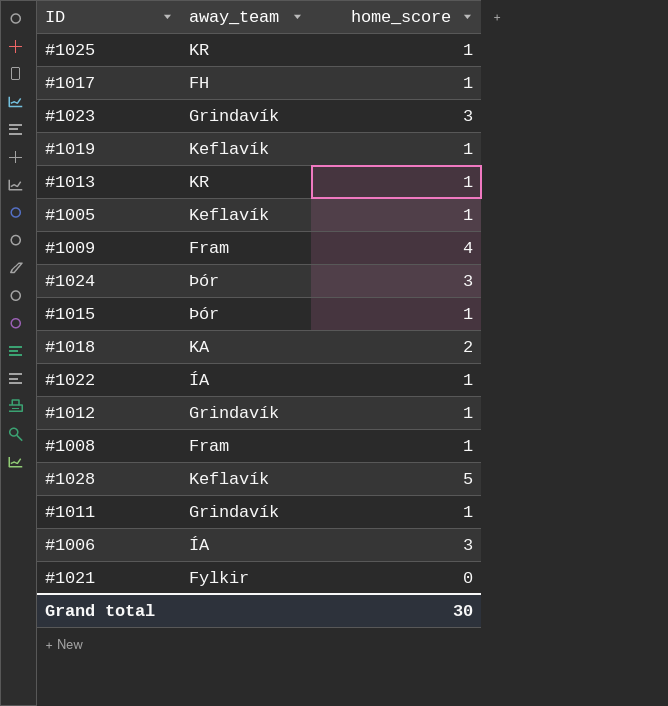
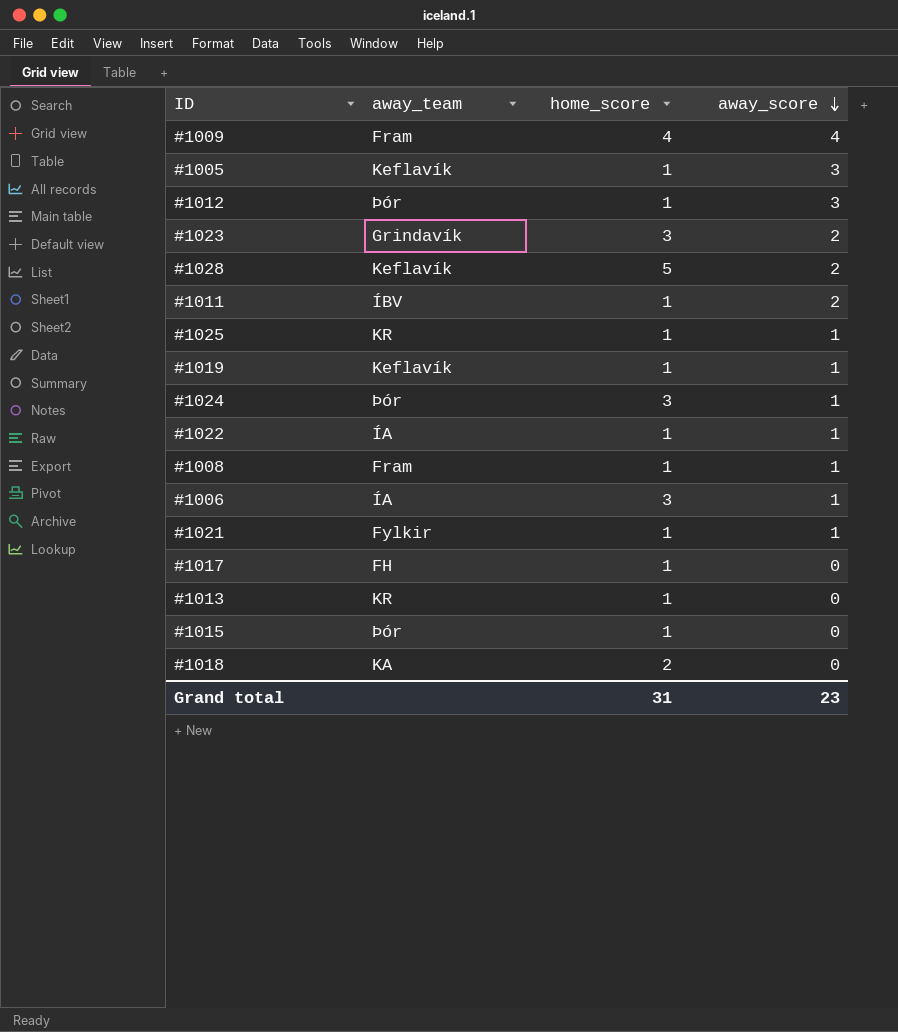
row order: none -> away_score descending
column away_score | position: none -> 4
#1012 | away_team: Grindavík -> Þór
#1011 | away_team: Grindavík -> ÍBV
#1021 | home_score: 0 -> 1
Grand total | home_score: 30 -> 31

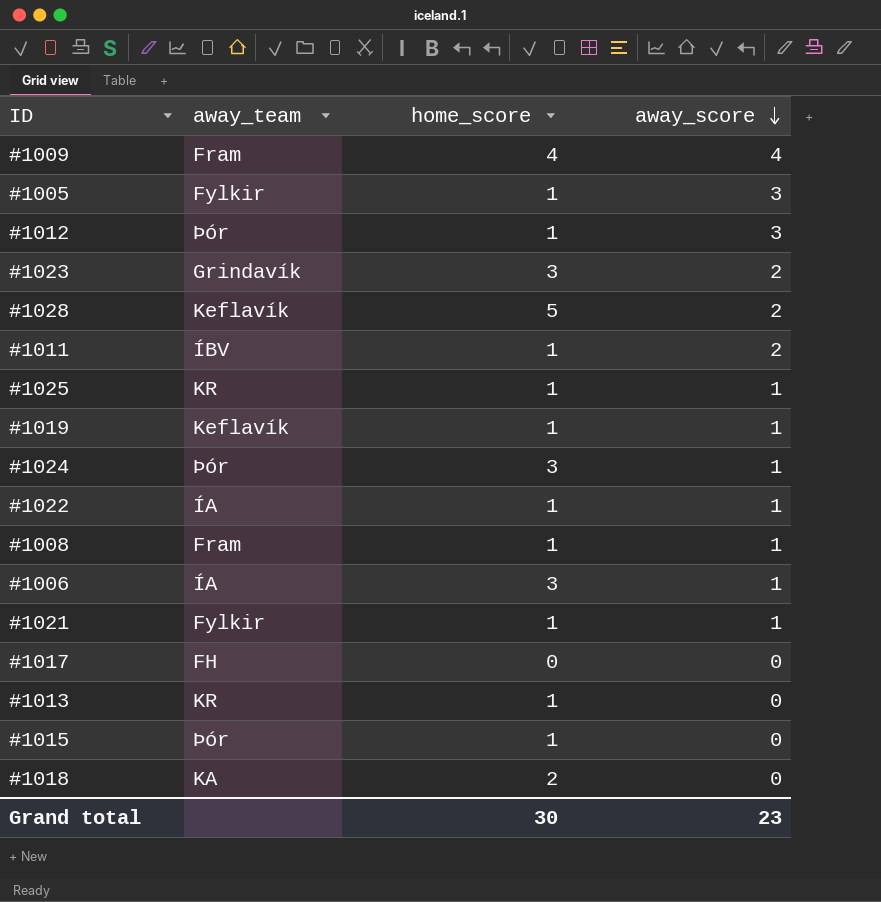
#1005 | away_team: Keflavík -> Fylkir
#1017 | home_score: 1 -> 0
Grand total | home_score: 31 -> 30

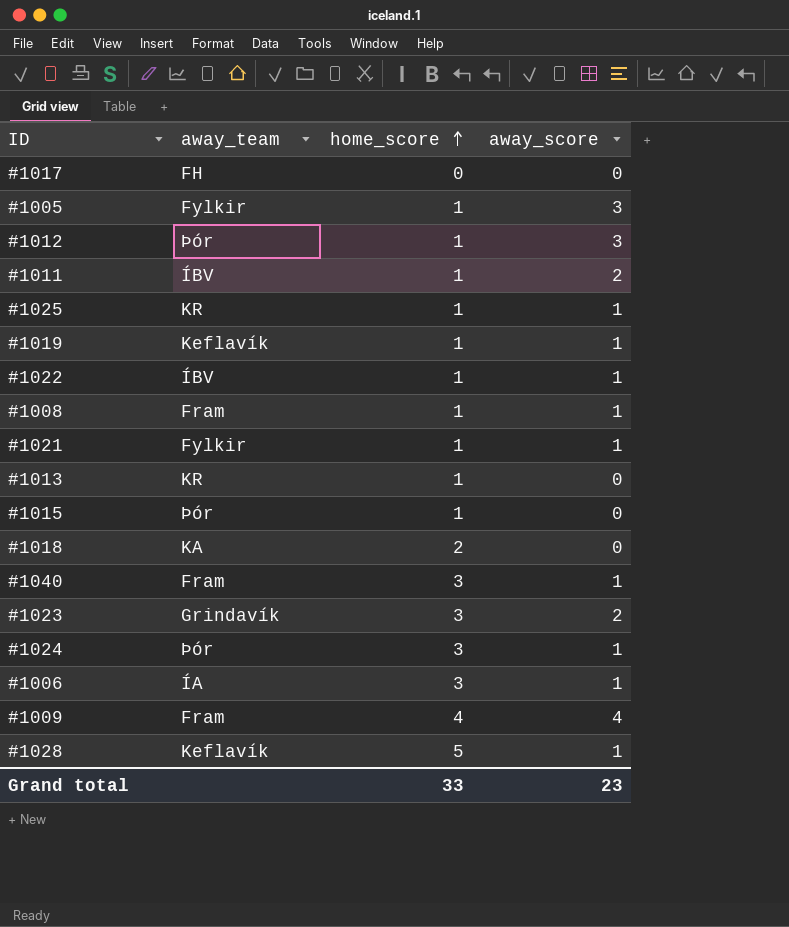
row order: away_score descending -> home_score ascending
#1022 | away_team: ÍA -> ÍBV
row #1040: none -> Fram | 3 | 1
#1028 | away_score: 2 -> 1
Grand total | home_score: 30 -> 33

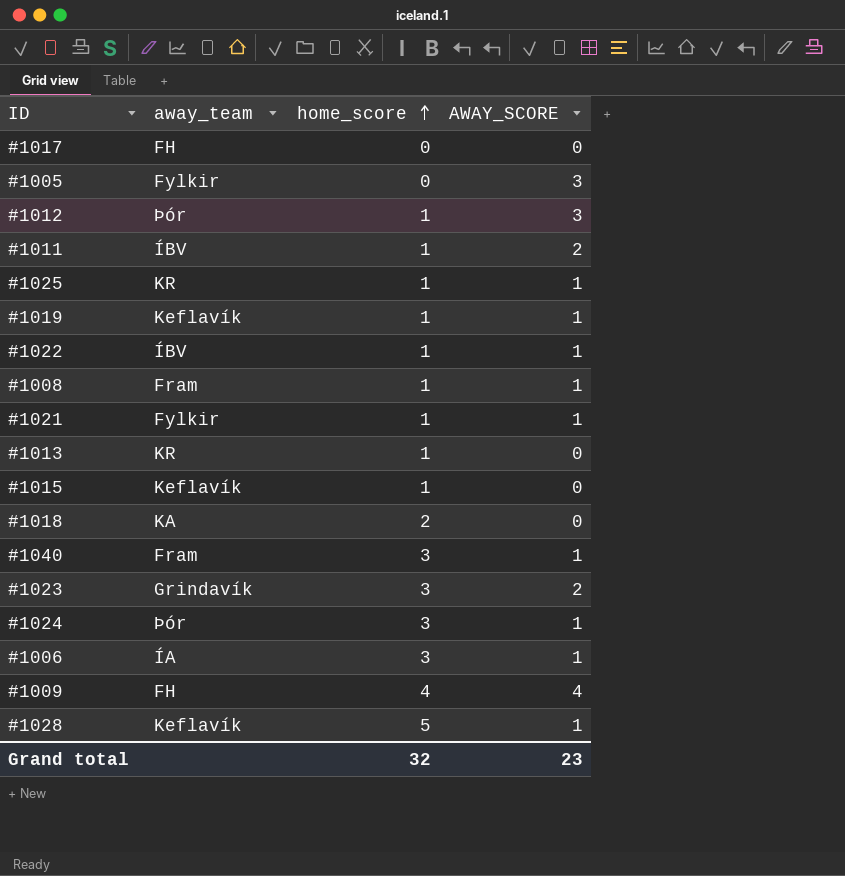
column name: away_score -> AWAY_SCORE
#1005 | home_score: 1 -> 0
#1015 | away_team: Þór -> Keflavík
#1009 | away_team: Fram -> FH
Grand total | home_score: 33 -> 32

